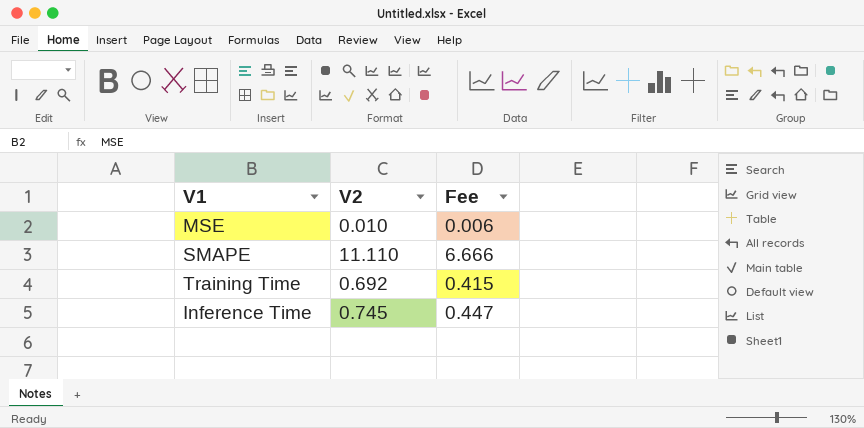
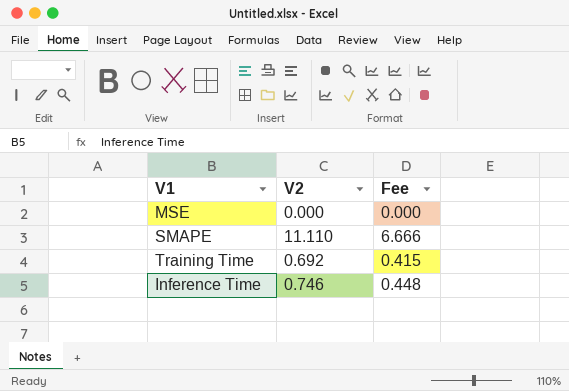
MSE | V2: 0.010 -> 0.000
MSE | Fee: 0.006 -> 0.000
Inference Time | V2: 0.745 -> 0.746
Inference Time | Fee: 0.447 -> 0.448

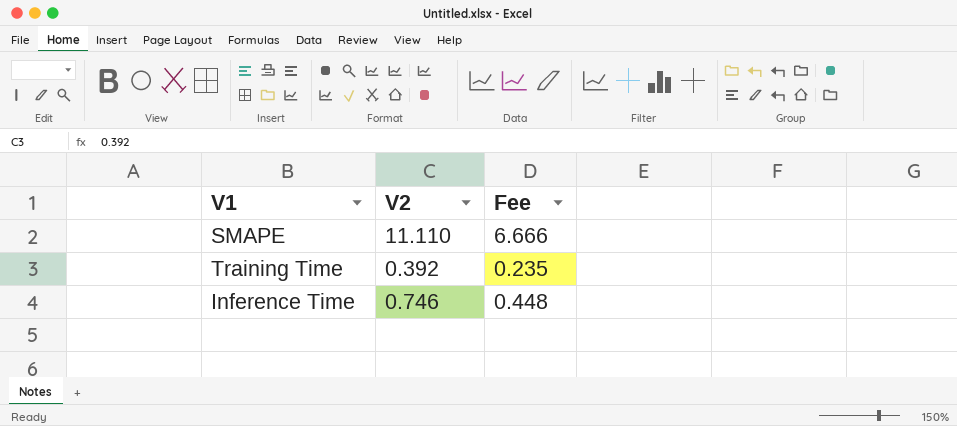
row MSE: 0.000 | 0.000 -> none
Training Time | V2: 0.692 -> 0.392
Training Time | Fee: 0.415 -> 0.235

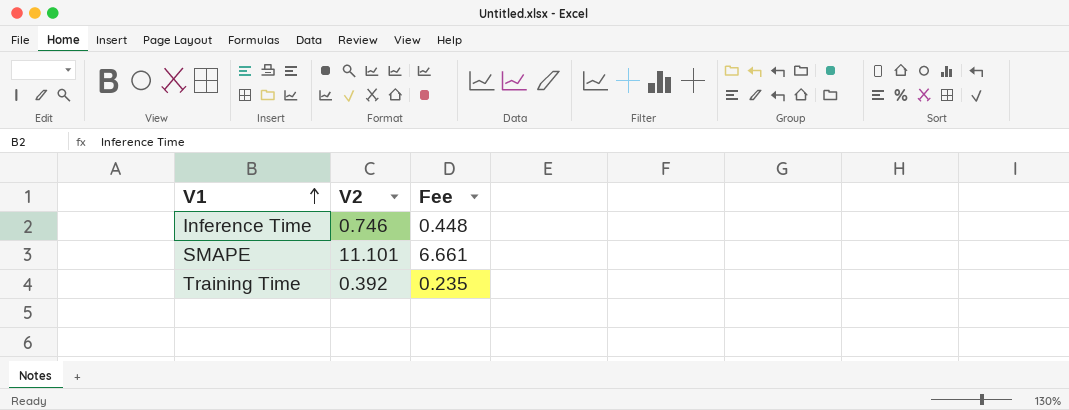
row order: none -> V1 ascending
SMAPE | V2: 11.110 -> 11.101
SMAPE | Fee: 6.666 -> 6.661

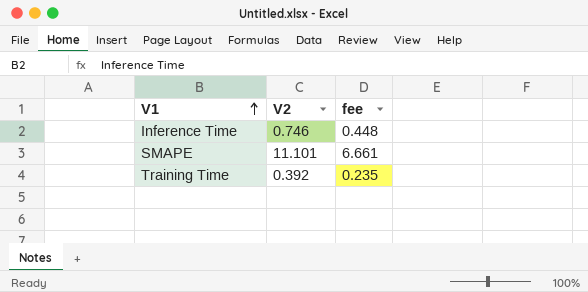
column name: Fee -> fee

